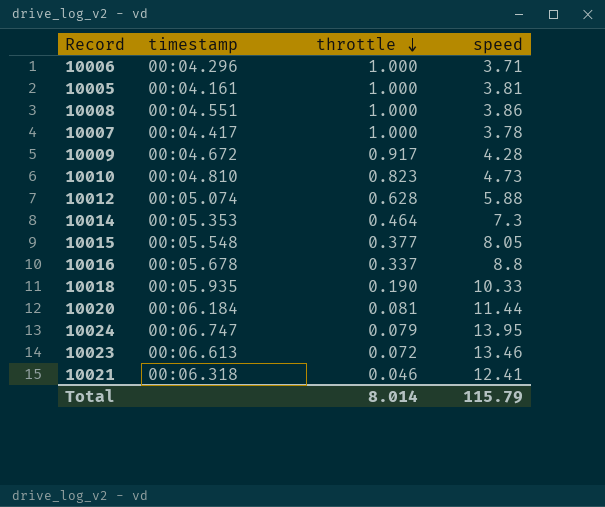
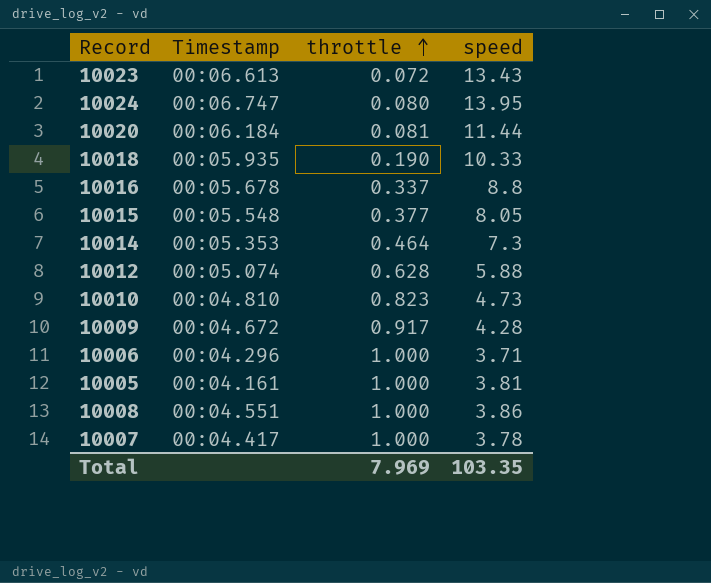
row order: throttle descending -> throttle ascending
column name: timestamp -> Timestamp
row 10021: 00:06.318 | 0.046 | 12.41 -> none
10023 | speed: 13.46 -> 13.43
10024 | throttle: 0.079 -> 0.080
Total | throttle: 8.014 -> 7.969
Total | speed: 115.79 -> 103.35

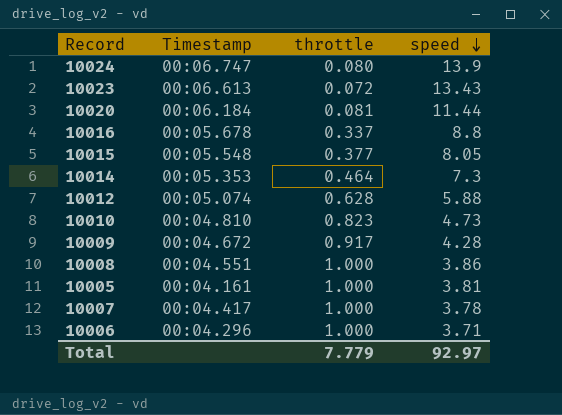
row order: throttle ascending -> speed descending
row 10018: 00:05.935 | 0.190 | 10.33 -> none
10024 | speed: 13.95 -> 13.9
Total | throttle: 7.969 -> 7.779
Total | speed: 103.35 -> 92.97

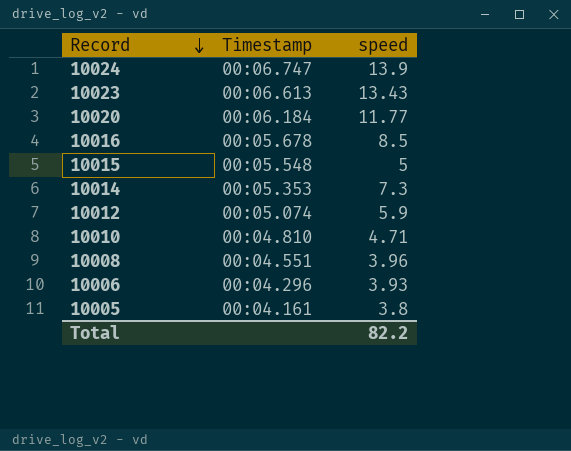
row order: speed descending -> Record descending
column throttle | position: 3 -> none
row 10009: 00:04.672 | 0.917 | 4.28 -> none
row 10007: 00:04.417 | 1.000 | 3.78 -> none
10020 | speed: 11.44 -> 11.77
10016 | speed: 8.8 -> 8.5
10015 | speed: 8.05 -> 5
10012 | speed: 5.88 -> 5.9
10010 | speed: 4.73 -> 4.71
10008 | speed: 3.86 -> 3.96
10006 | speed: 3.71 -> 3.93
10005 | speed: 3.81 -> 3.8
Total | speed: 92.97 -> 82.2

